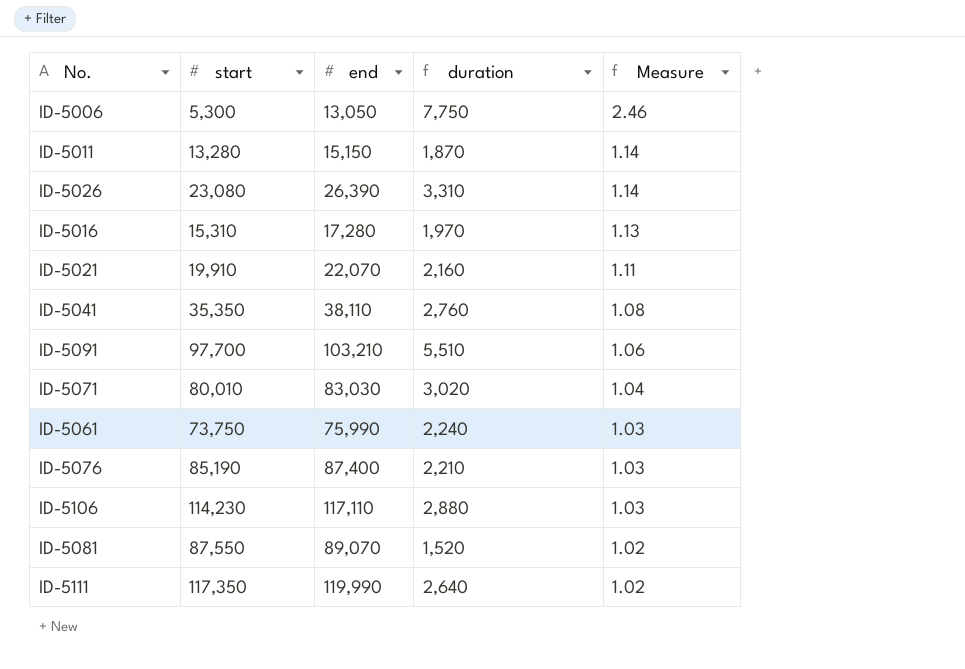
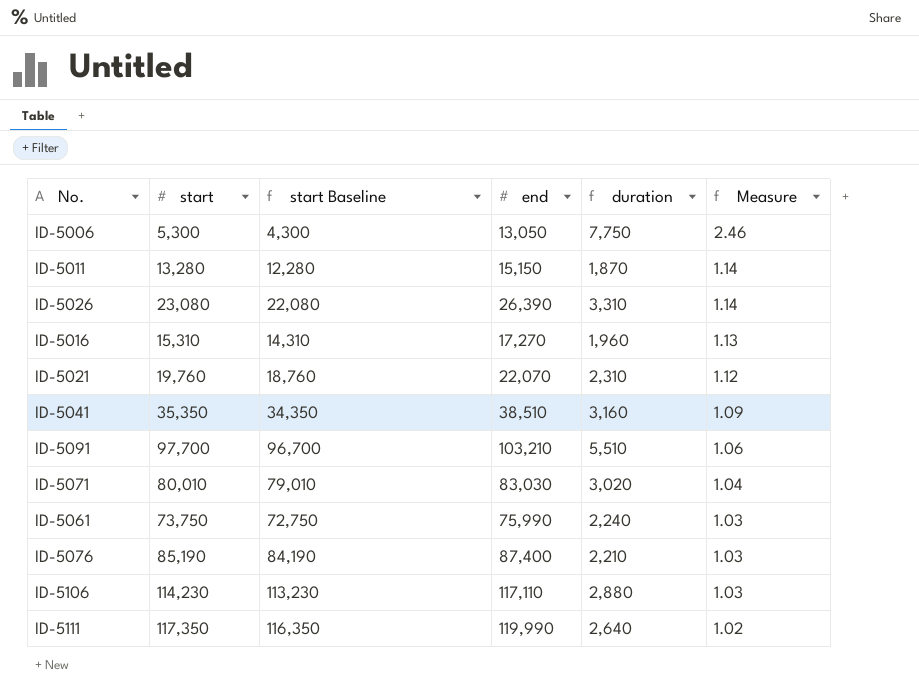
column start Baseline | formula: none -> [start] - 1000
row ID-5081: 87,550 | 89,070 | 1,520 | 1.02 -> none
ID-5016 | end: 17,280 -> 17,270
ID-5016 | duration: 1,970 -> 1,960
ID-5021 | start: 19,910 -> 19,760
ID-5021 | duration: 2,160 -> 2,310
ID-5021 | Measure: 1.11 -> 1.12
ID-5041 | end: 38,110 -> 38,510
ID-5041 | duration: 2,760 -> 3,160
ID-5041 | Measure: 1.08 -> 1.09

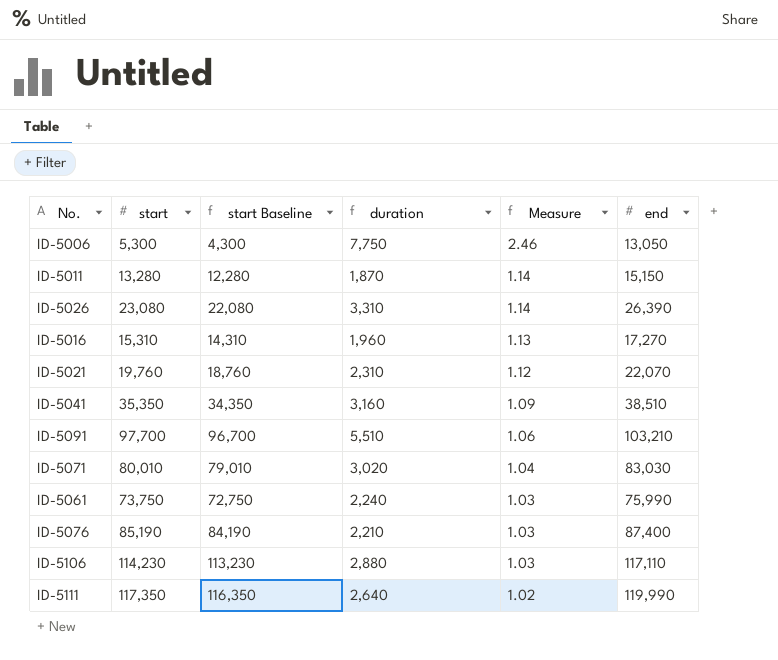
column end | position: 4 -> 6

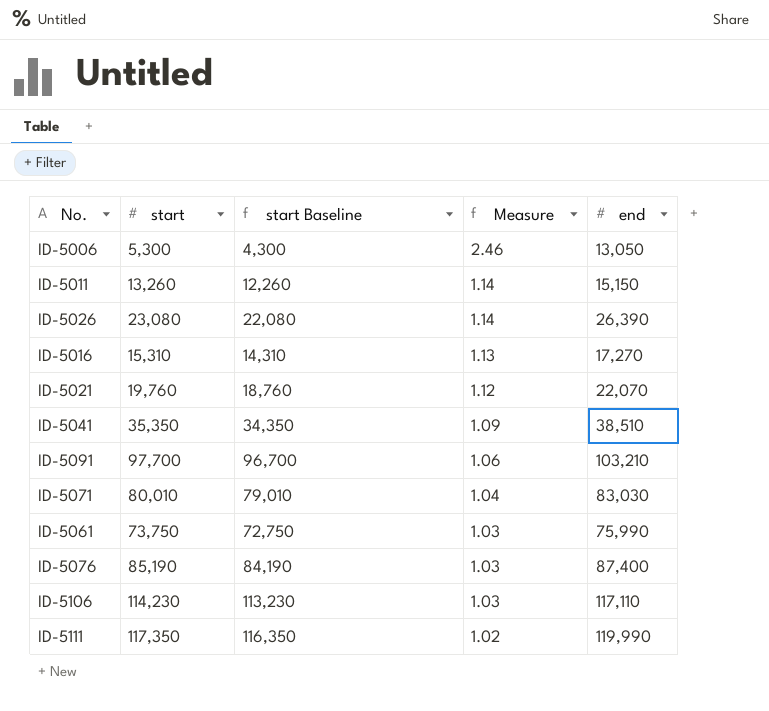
column duration | formula: [end] - [start] -> none
ID-5011 | start: 13,280 -> 13,260
ID-5011 | start Baseline: 12,280 -> 12,260

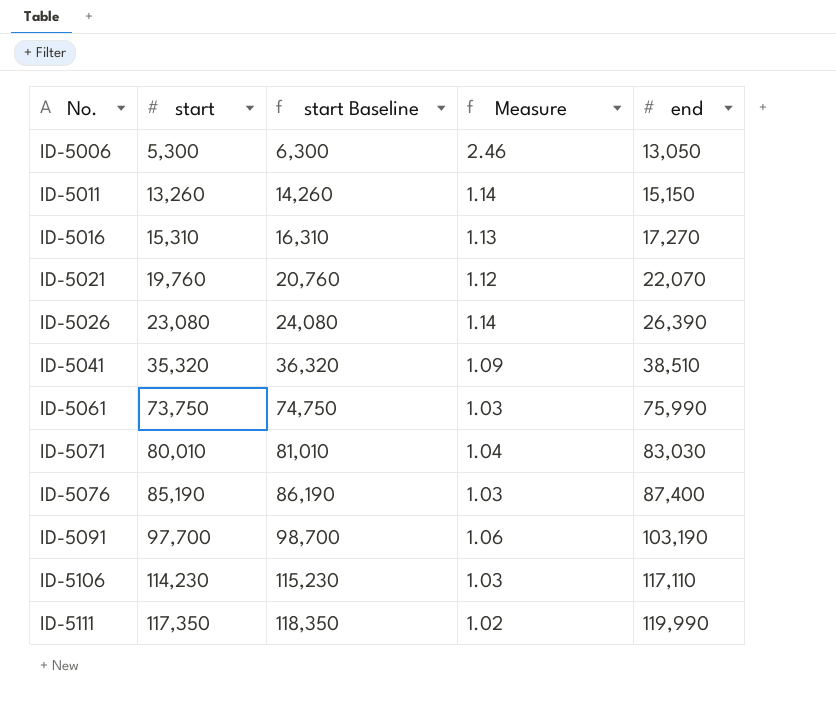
row order: Measure descending -> No. ascending
column start Baseline | formula: [start] - 1000 -> [start] + 1000
ID-5041 | start: 35,350 -> 35,320
ID-5091 | end: 103,210 -> 103,190

